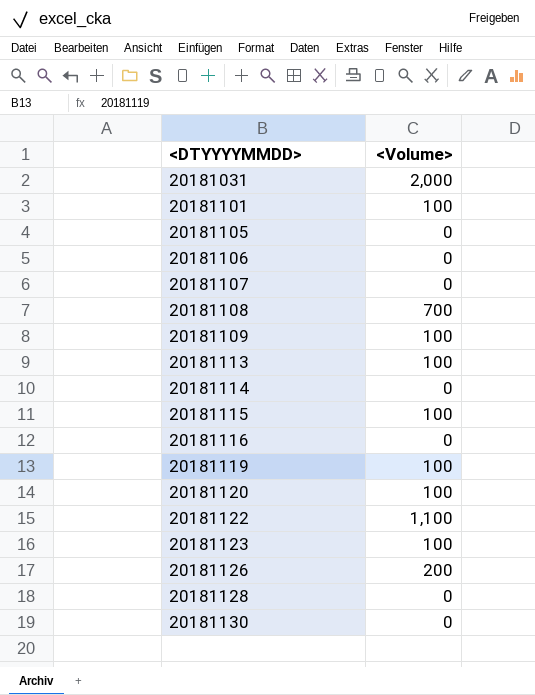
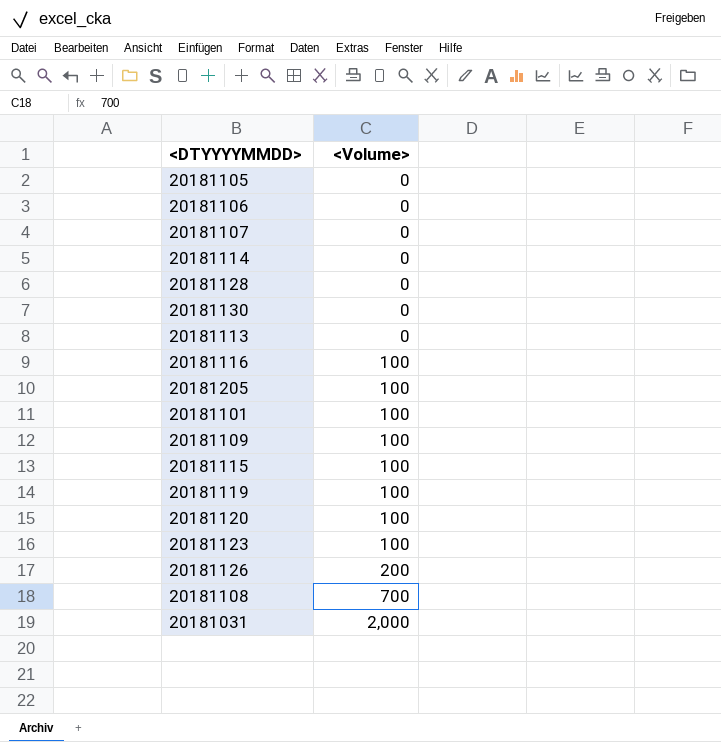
row order: <DTYYYYMMDD> ascending -> <Volume> ascending
row 20181122: 1,100 -> none
20181113 | <Volume>: 100 -> 0
20181116 | <Volume>: 0 -> 100
row 20181205: none -> 100

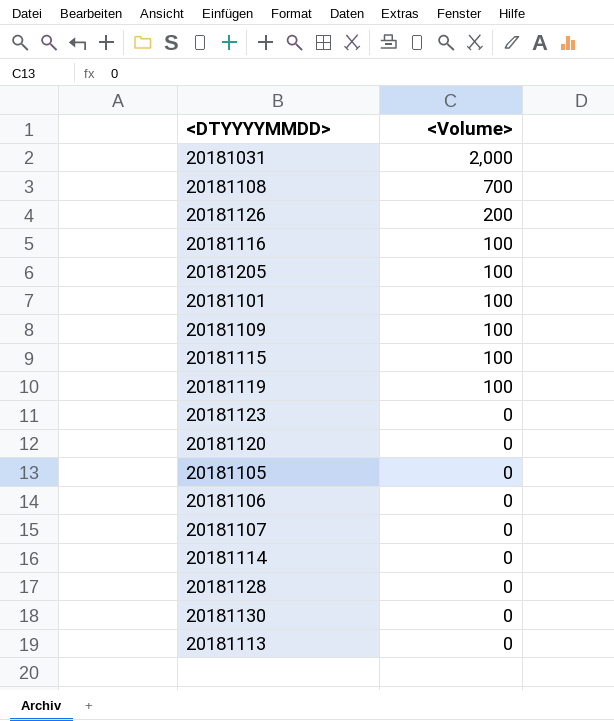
row order: <Volume> ascending -> <Volume> descending
20181123 | <Volume>: 100 -> 0
20181120 | <Volume>: 100 -> 0

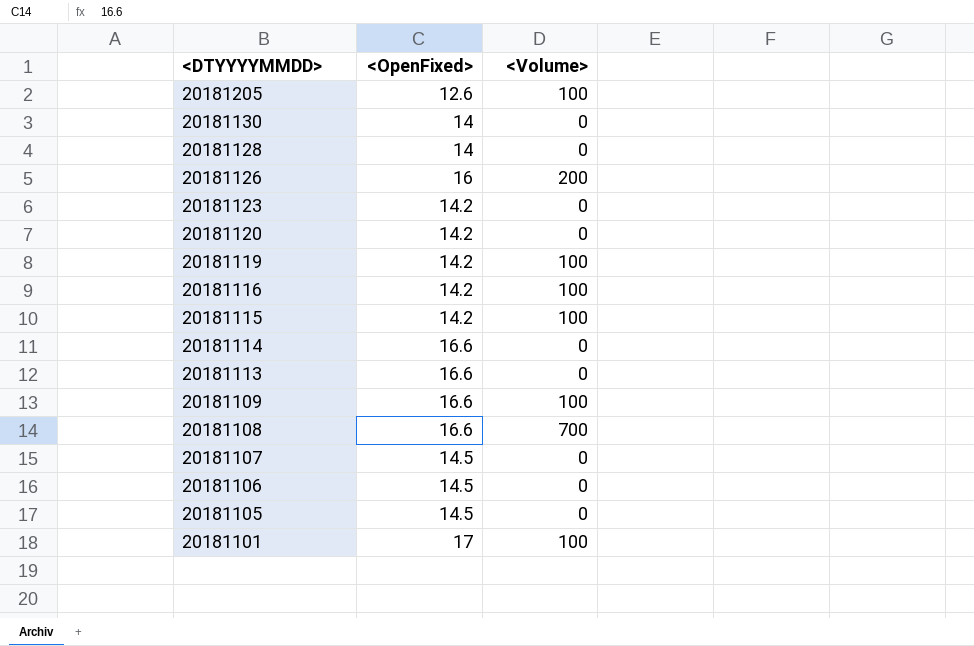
row order: <Volume> descending -> <DTYYYYMMDD> descending
column <OpenFixed> | position: none -> 2
row 20181031: 2,000 -> none

